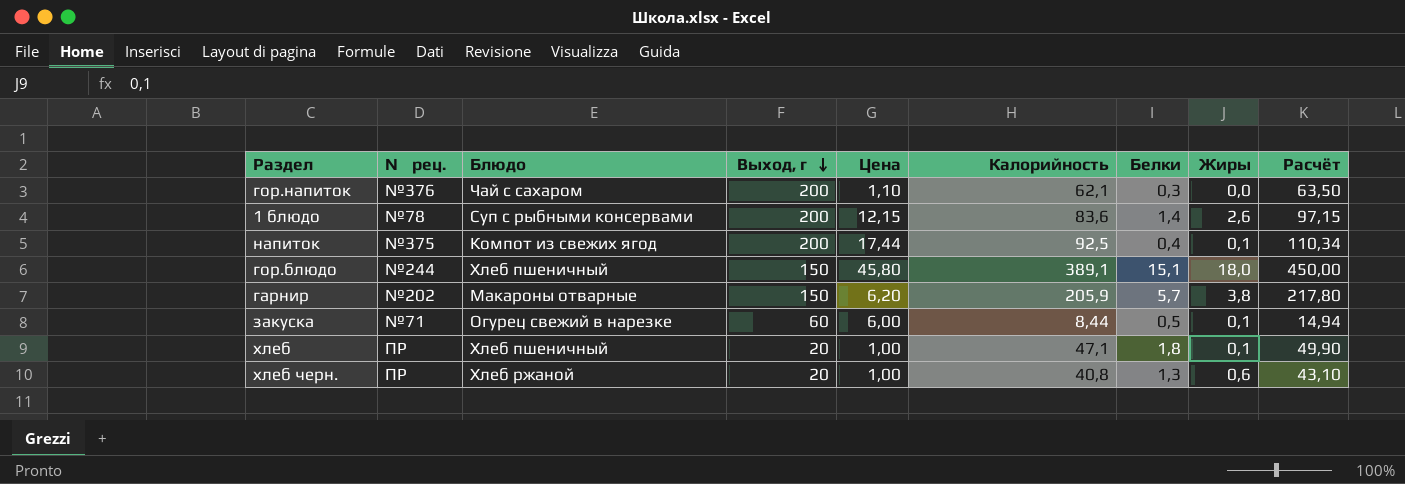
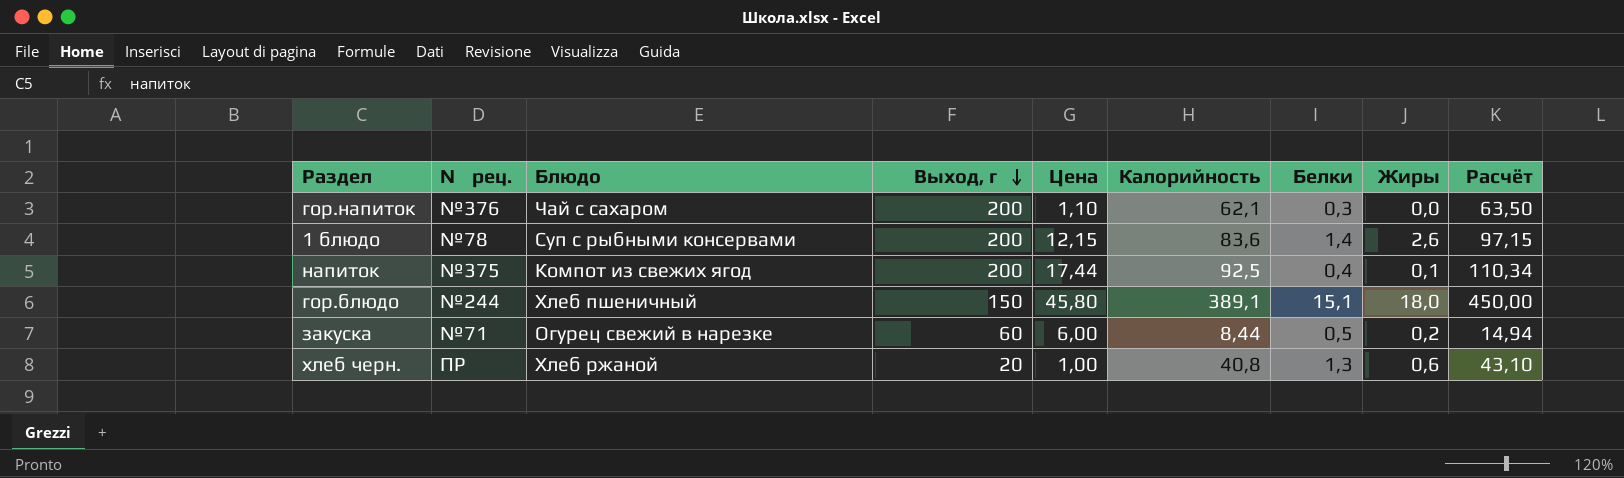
row гарнир: №202 | Макароны отварные | 150 | 6,20 | 205,9 | 5,7 | 3,8 | 217,80 -> none
row хлеб: ПР | Хлеб пшеничный | 20 | 1,00 | 47,1 | 1,8 | 0,1 | 49,90 -> none
закуска | Жиры: 0,1 -> 0,2

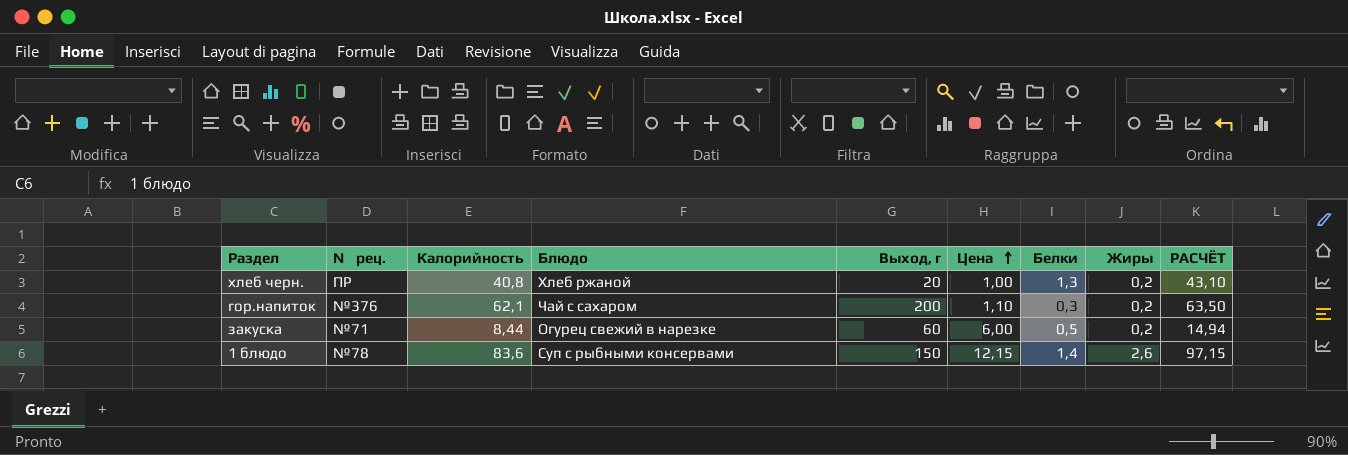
row order: Выход, г descending -> Цена ascending
column Калорийность | position: 6 -> 3
column name: Расчёт -> РАСЧЁТ
row напиток: №375 | Компот из свежих ягод | 200 | 17,44 | 92,5 | 0,4 | 0,1 | 110,34 -> none
row гор.блюдо: №244 | Хлеб пшеничный | 150 | 45,80 | 389,1 | 15,1 | 18,0 | 450,00 -> none
хлеб черн. | Жиры: 0,6 -> 0,2
гор.напиток | Жиры: 0,0 -> 0,2
1 блюдо | Выход, г: 200 -> 150

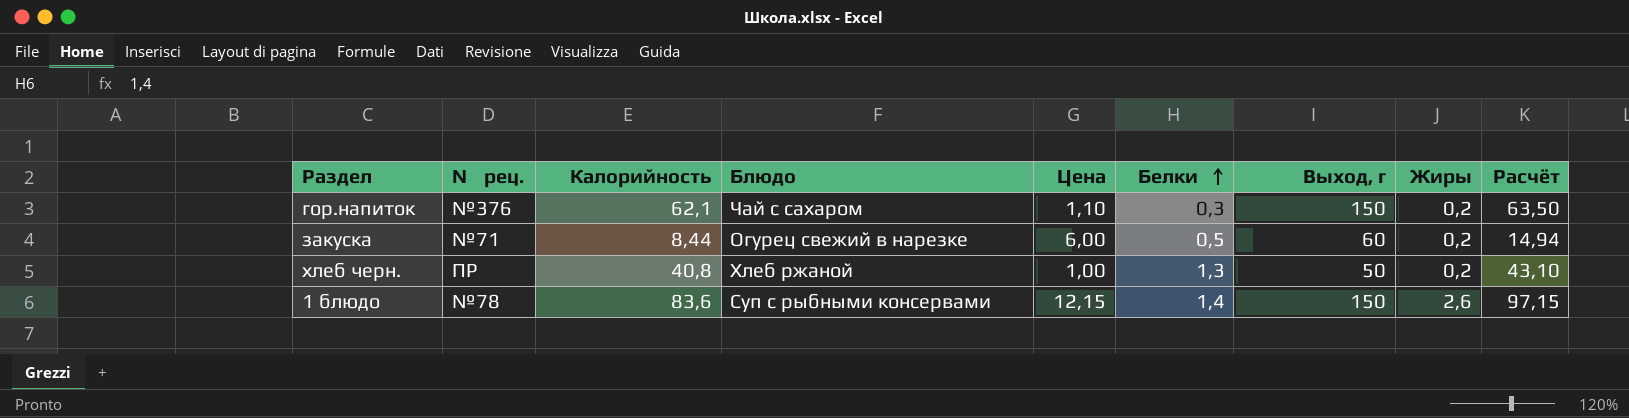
row order: Цена ascending -> Белки ascending
column Выход, г | position: 5 -> 7
column name: РАСЧЁТ -> Расчёт
гор.напиток | Выход, г: 200 -> 150
хлеб черн. | Выход, г: 20 -> 50

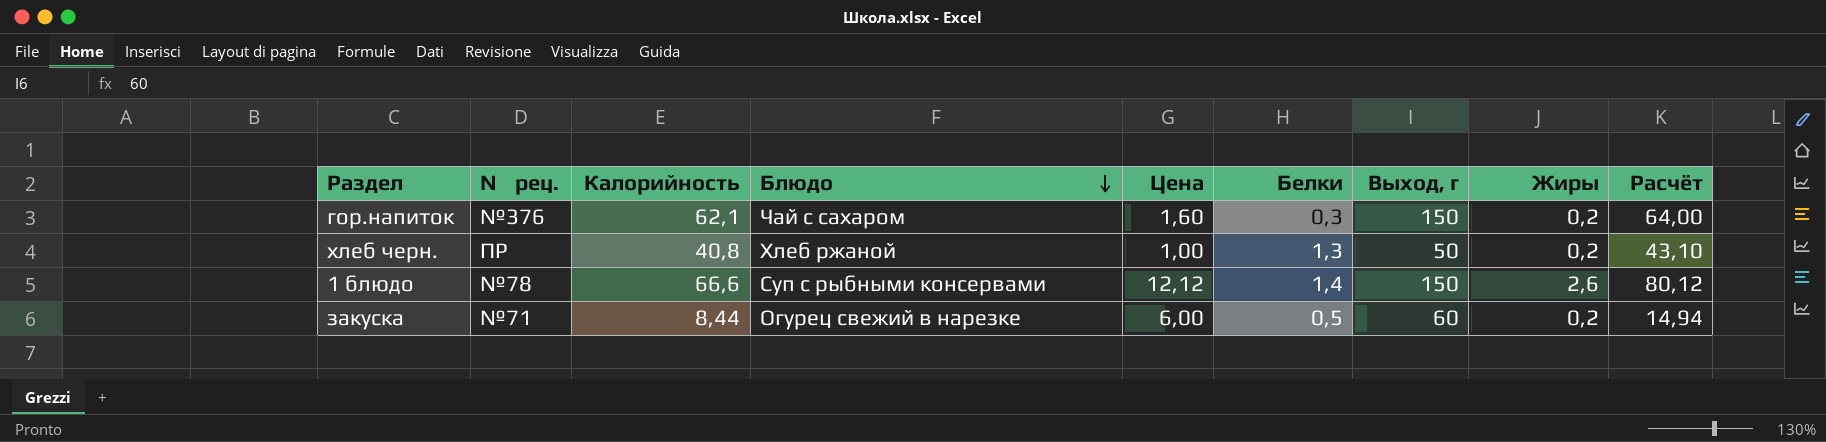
row order: Белки ascending -> Блюдо descending
гор.напиток | Цена: 1,10 -> 1,60
гор.напиток | Расчёт: 63,50 -> 64,00
1 блюдо | Калорийность: 83,6 -> 66,6
1 блюдо | Цена: 12,15 -> 12,12
1 блюдо | Расчёт: 97,15 -> 80,12

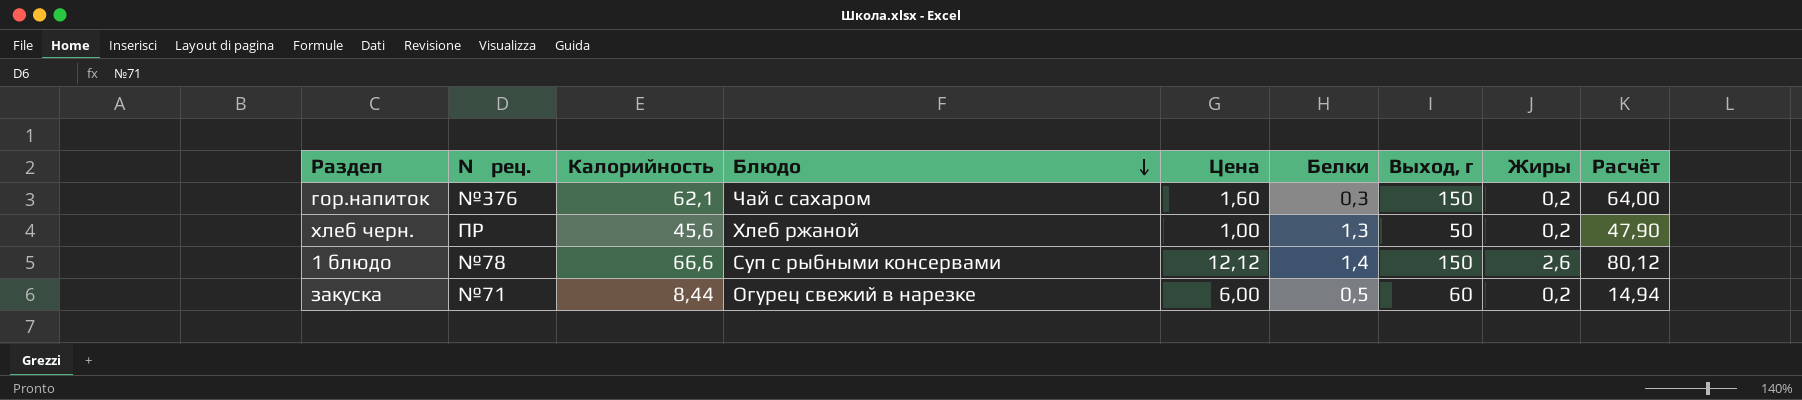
хлеб черн. | Калорийность: 40,8 -> 45,6
хлеб черн. | Расчёт: 43,10 -> 47,90

